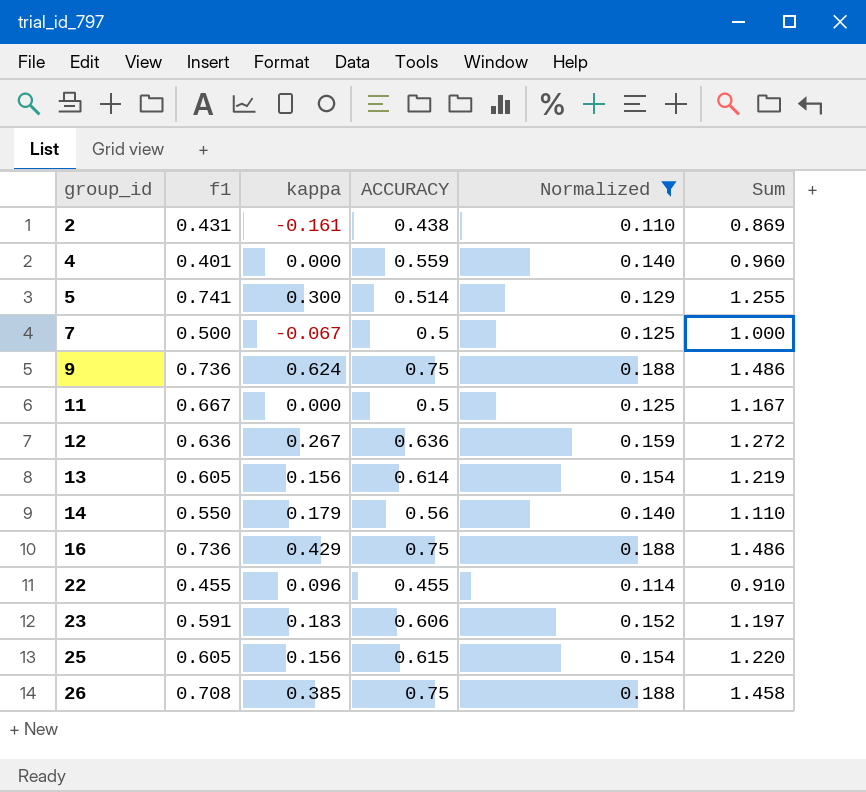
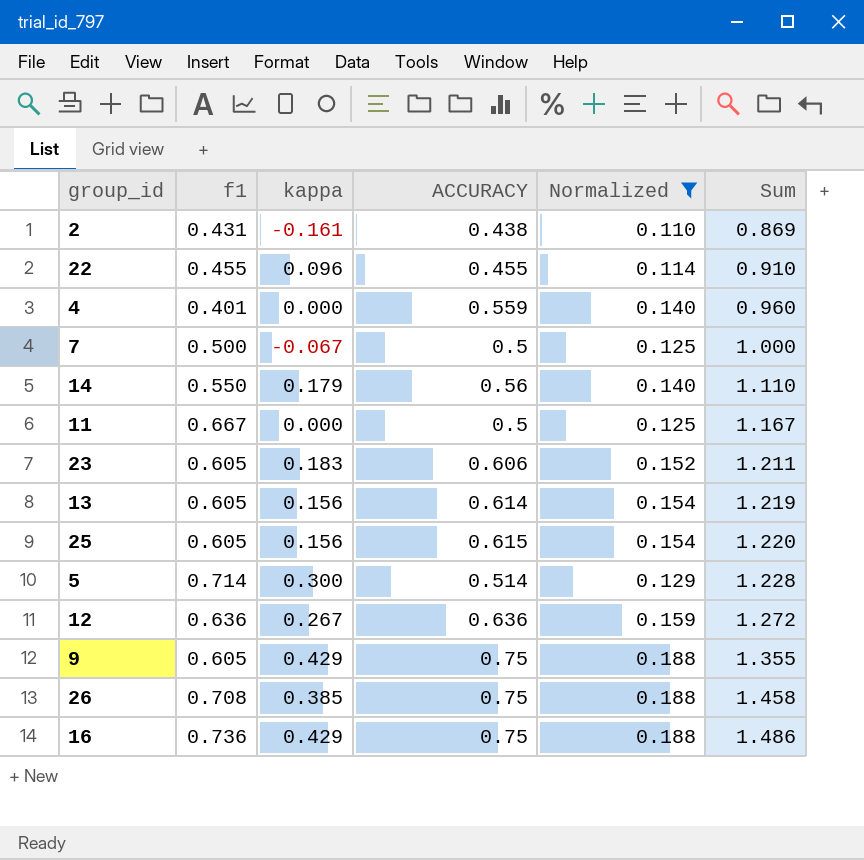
row order: group_id ascending -> Sum ascending
23 | f1: 0.591 -> 0.605
23 | Sum: 1.197 -> 1.211
5 | f1: 0.741 -> 0.714
5 | Sum: 1.255 -> 1.228
9 | f1: 0.736 -> 0.605
9 | kappa: 0.624 -> 0.429
9 | Sum: 1.486 -> 1.355

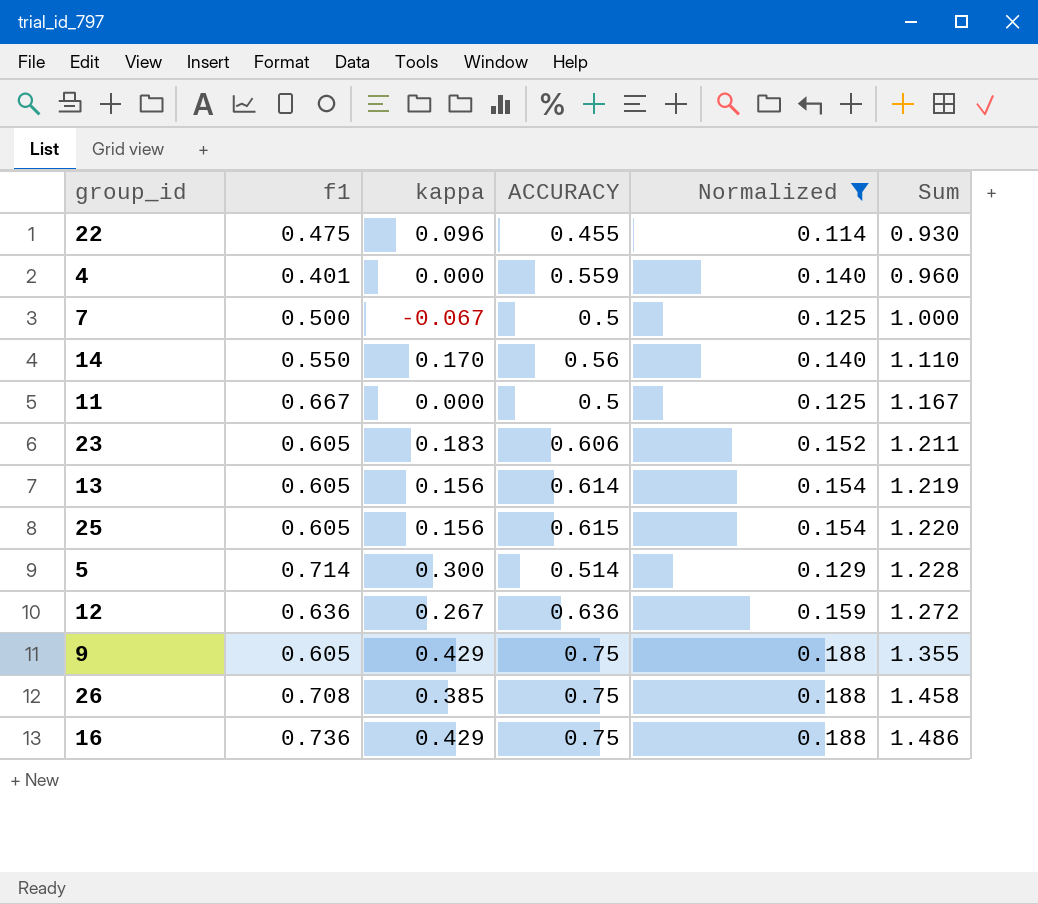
row 2: 0.431 | -0.161 | 0.438 | 0.110 | 0.869 -> none
22 | f1: 0.455 -> 0.475
22 | Sum: 0.910 -> 0.930
14 | kappa: 0.179 -> 0.170

